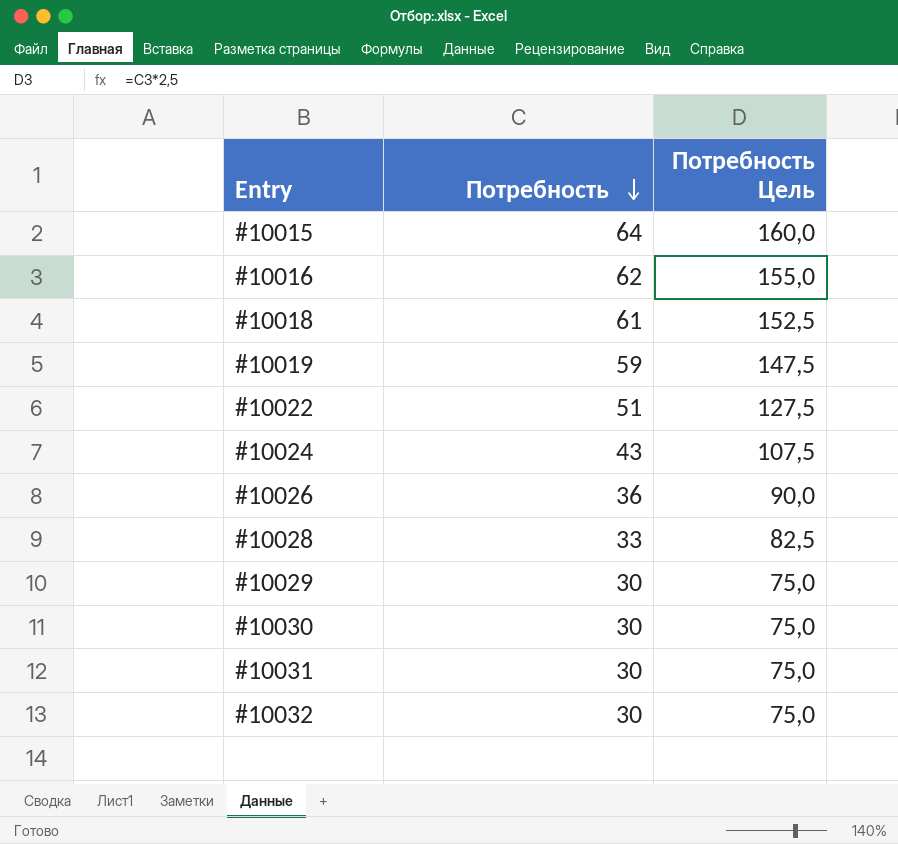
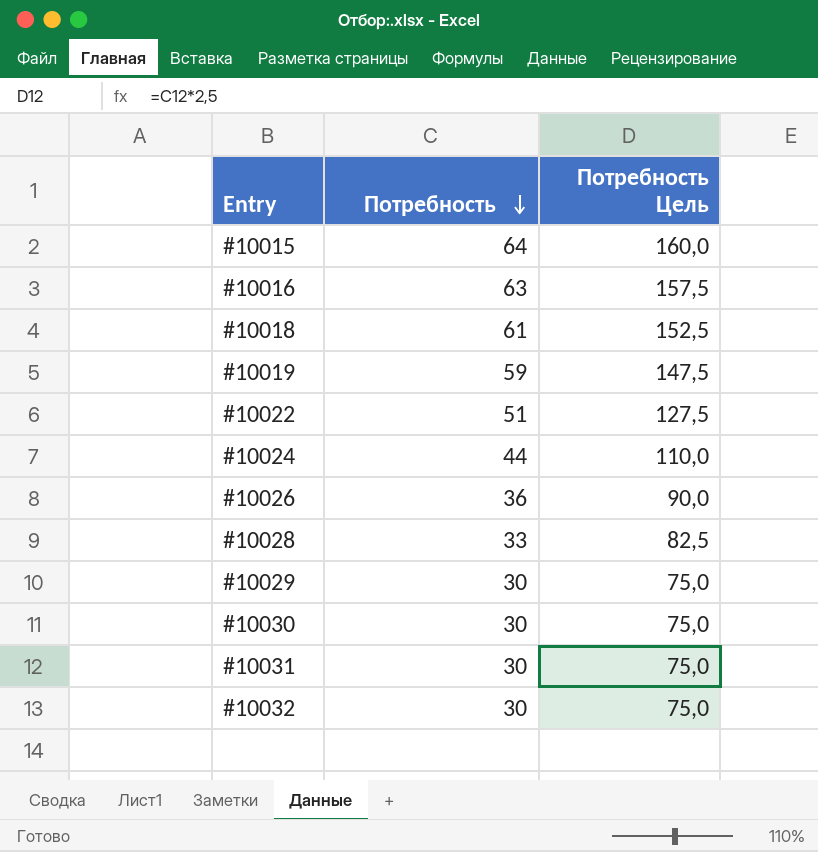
#10016 | Потребность: 62 -> 63
#10016 | Потребность Цель: 155,0 -> 157,5
#10024 | Потребность: 43 -> 44
#10024 | Потребность Цель: 107,5 -> 110,0

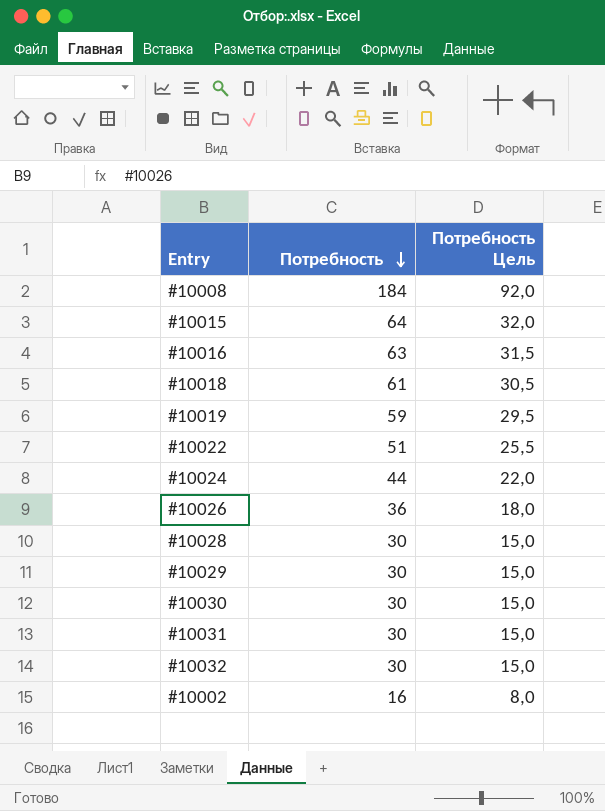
column Потребность Цель | formula: [Потребность] * 2,5 -> [Потребность] * 0,5
row #10008: none -> 184 | 92,0
#10028 | Потребность: 33 -> 30
row #10002: none -> 16 | 8,0

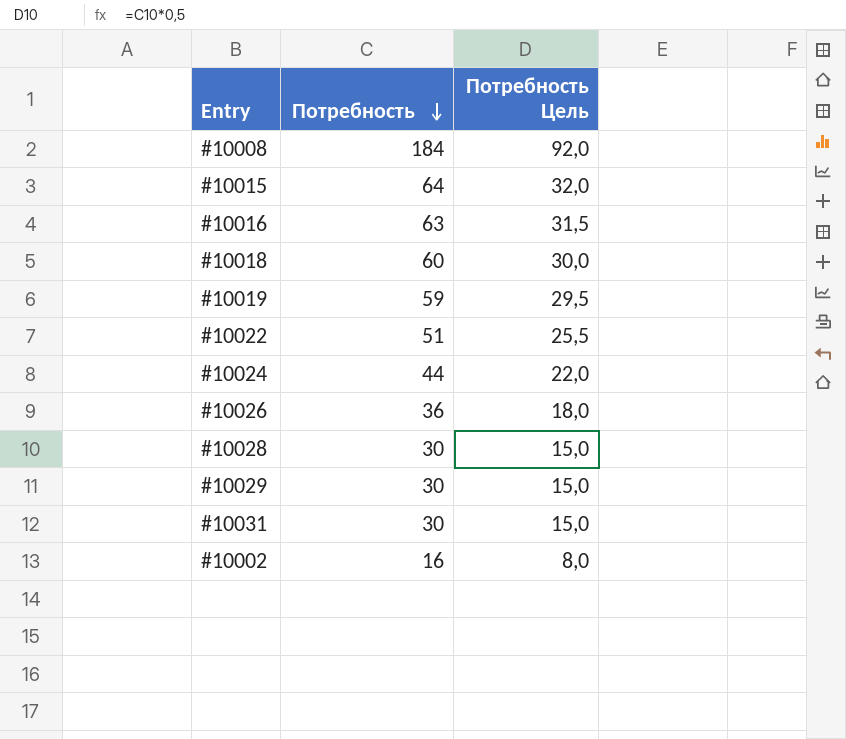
row #10030: 30 | 15,0 -> none
row #10032: 30 | 15,0 -> none
#10018 | Потребность: 61 -> 60
#10018 | Потребность Цель: 30,5 -> 30,0

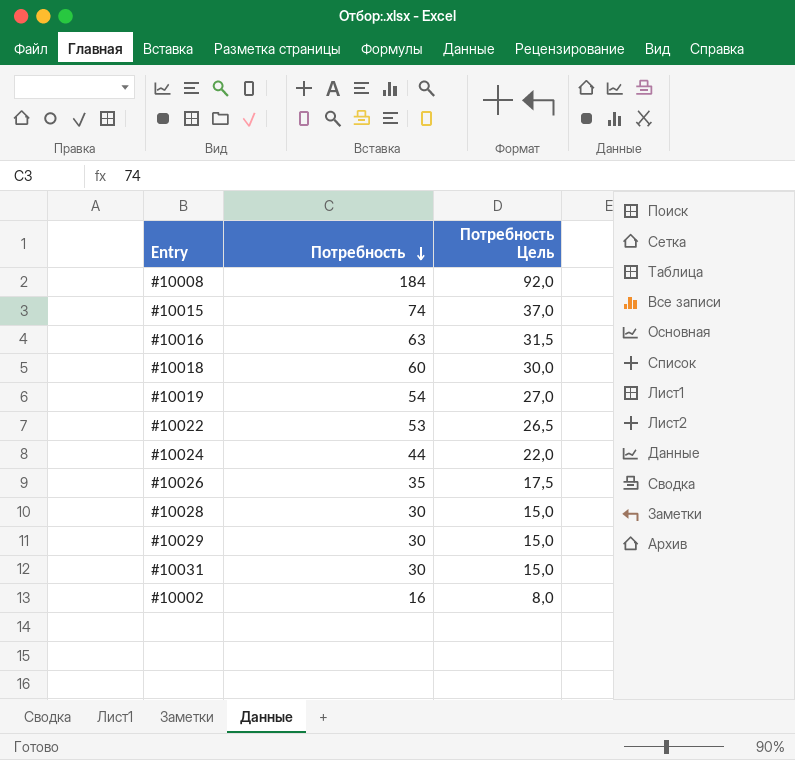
#10015 | Потребность: 64 -> 74
#10015 | Потребность Цель: 32,0 -> 37,0
#10019 | Потребность: 59 -> 54
#10019 | Потребность Цель: 29,5 -> 27,0
#10022 | Потребность: 51 -> 53
#10022 | Потребность Цель: 25,5 -> 26,5
#10026 | Потребность: 36 -> 35
#10026 | Потребность Цель: 18,0 -> 17,5

